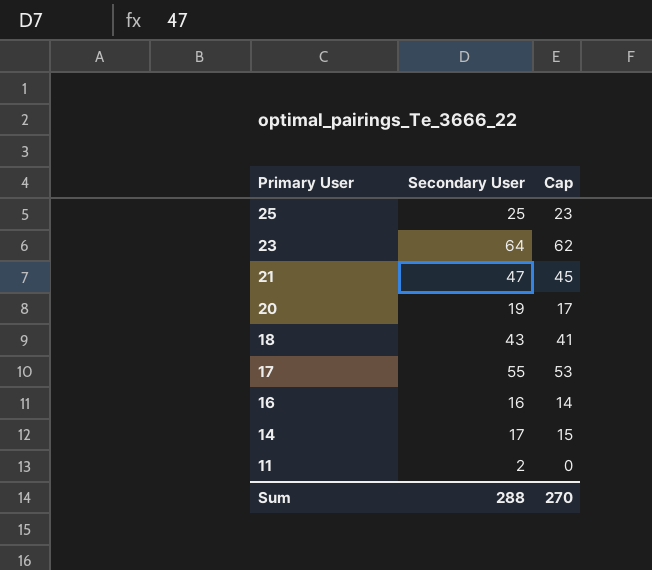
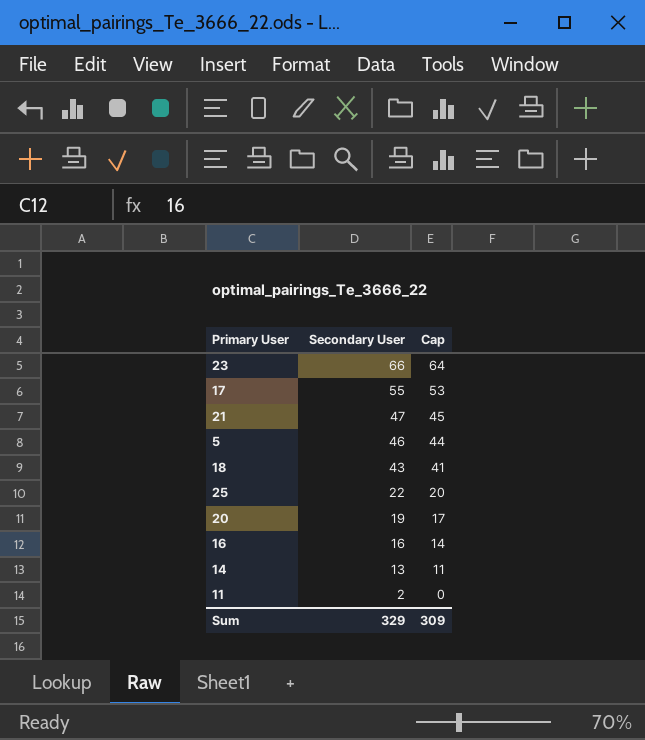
row order: Primary User descending -> Secondary User descending
23 | Secondary User: 64 -> 66
23 | Cap: 62 -> 64
row 5: none -> 46 | 44
25 | Secondary User: 25 -> 22
25 | Cap: 23 -> 20
14 | Secondary User: 17 -> 13
14 | Cap: 15 -> 11
Sum | Secondary User: 288 -> 329
Sum | Cap: 270 -> 309

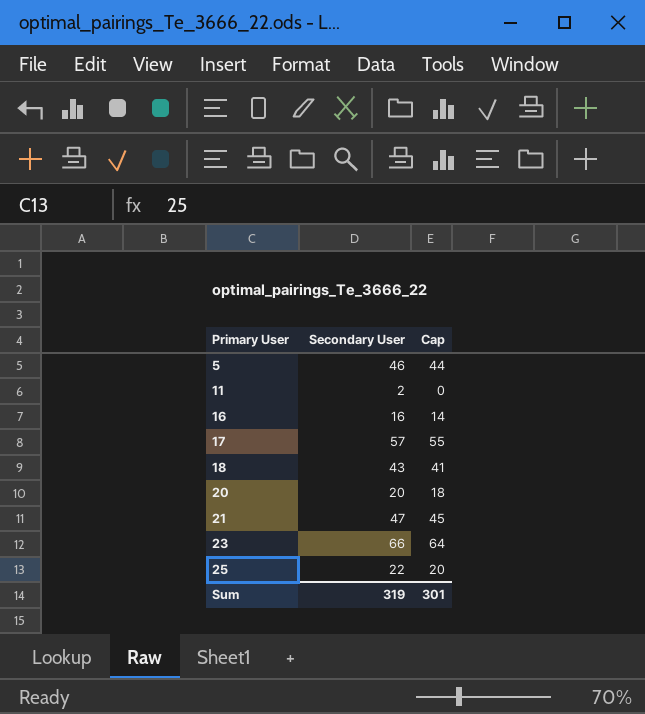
row order: Secondary User descending -> Primary User ascending
row 14: 13 | 11 -> none
17 | Secondary User: 55 -> 57
17 | Cap: 53 -> 55
20 | Secondary User: 19 -> 20
20 | Cap: 17 -> 18
Sum | Secondary User: 329 -> 319
Sum | Cap: 309 -> 301

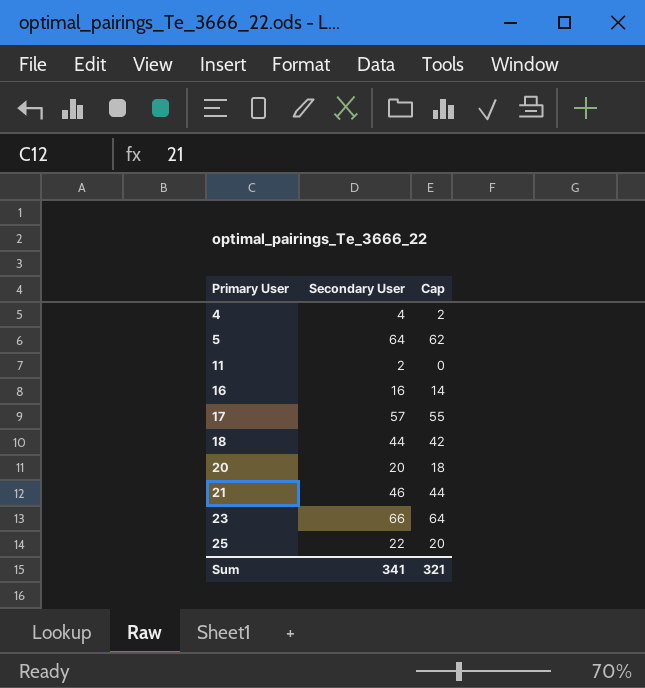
row 4: none -> 4 | 2
5 | Secondary User: 46 -> 64
5 | Cap: 44 -> 62
18 | Secondary User: 43 -> 44
18 | Cap: 41 -> 42
21 | Secondary User: 47 -> 46
21 | Cap: 45 -> 44
Sum | Secondary User: 319 -> 341
Sum | Cap: 301 -> 321

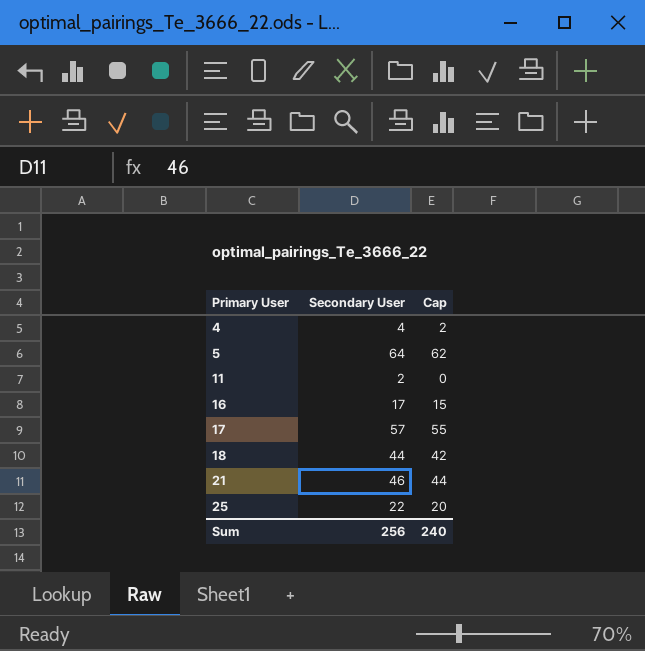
row 20: 20 | 18 -> none
row 23: 66 | 64 -> none
16 | Secondary User: 16 -> 17
16 | Cap: 14 -> 15
Sum | Secondary User: 341 -> 256
Sum | Cap: 321 -> 240

